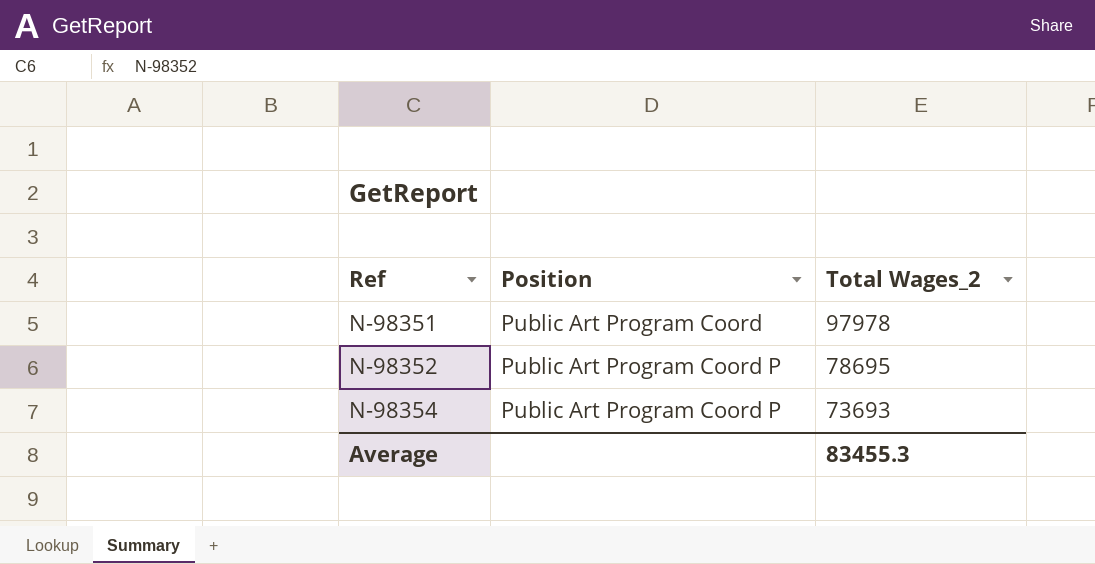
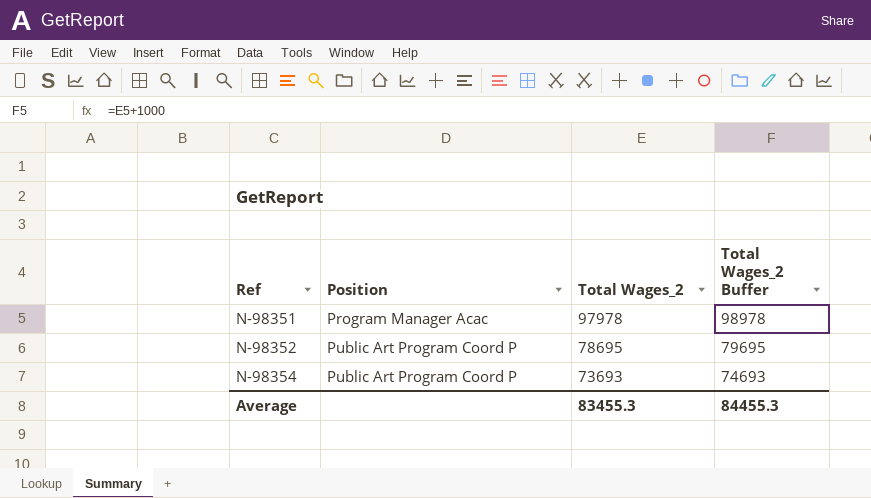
column Total Wages_2 Buffer | formula: none -> [Total Wages_2] + 1000
N-98351 | Position: Public Art Program Coord -> Program Manager Acac

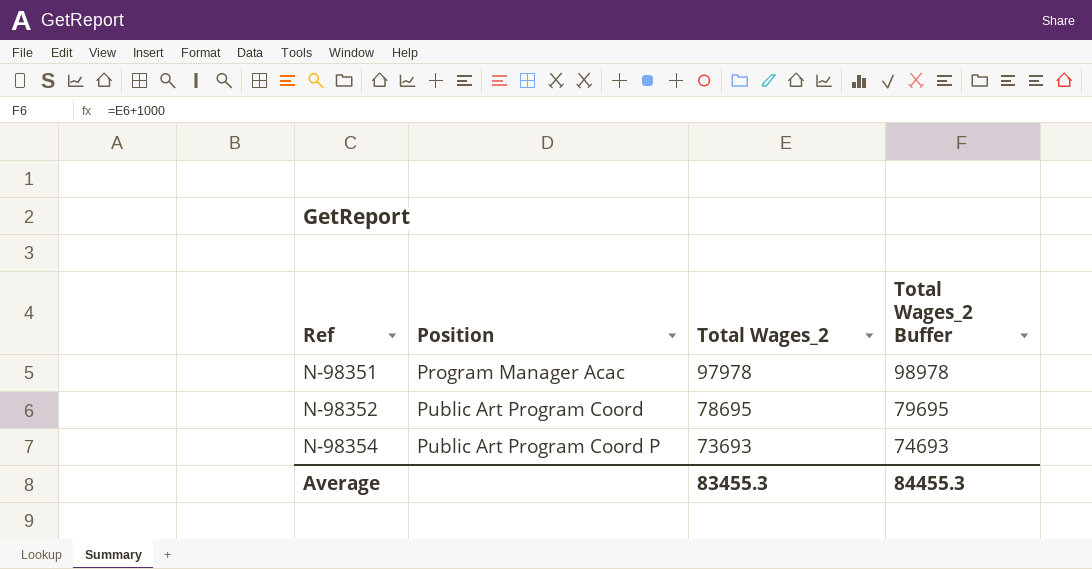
N-98352 | Position: Public Art Program Coord P -> Public Art Program Coord

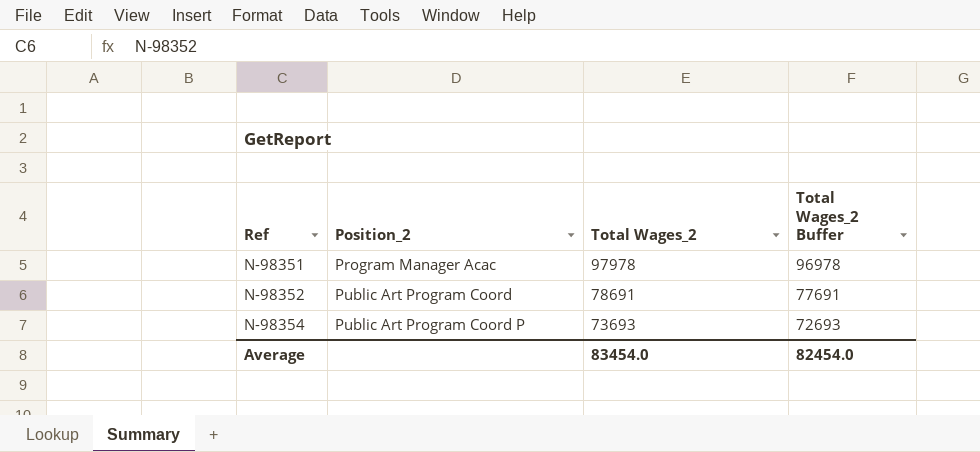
column name: Position -> Position_2
column Total Wages_2 Buffer | formula: [Total Wages_2] + 1000 -> [Total Wages_2] - 1000
N-98352 | Total Wages_2: 78695 -> 78691
Average | Total Wages_2: 83455.3 -> 83454.0
Average | Total Wages_2 Buffer: 84455.3 -> 82454.0

